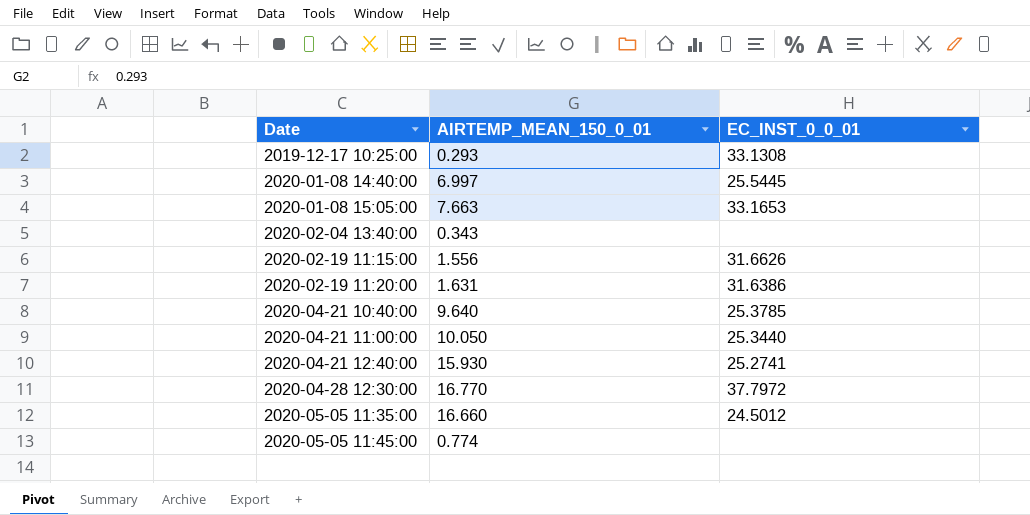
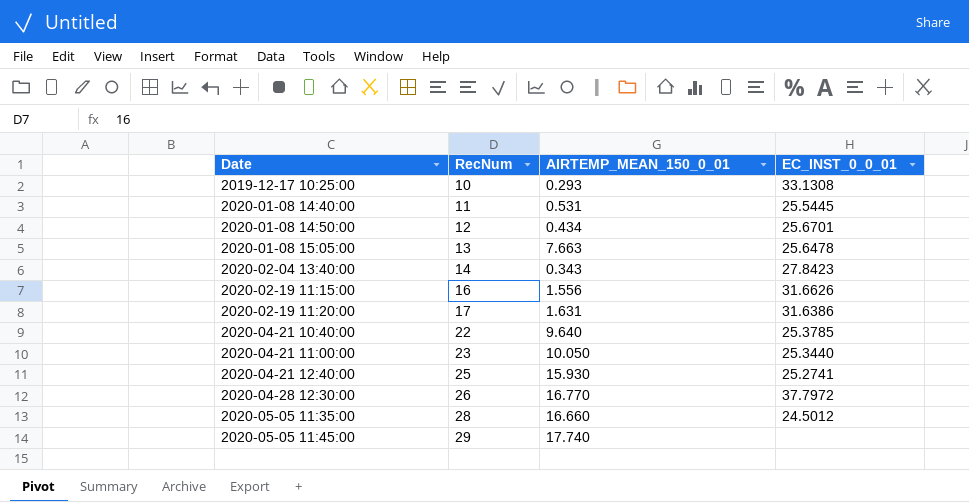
column RecNum | position: none -> 2
2020-01-08 14:40:00 | AIRTEMP_MEAN_150_0_01: 6.997 -> 0.531
row 2020-01-08 14:50:00: none -> 12 | 0.434 | 25.6701
2020-01-08 15:05:00 | EC_INST_0_0_01: 33.1653 -> 25.6478
2020-02-04 13:40:00 | EC_INST_0_0_01: none -> 27.8423
2020-05-05 11:45:00 | AIRTEMP_MEAN_150_0_01: 0.774 -> 17.740

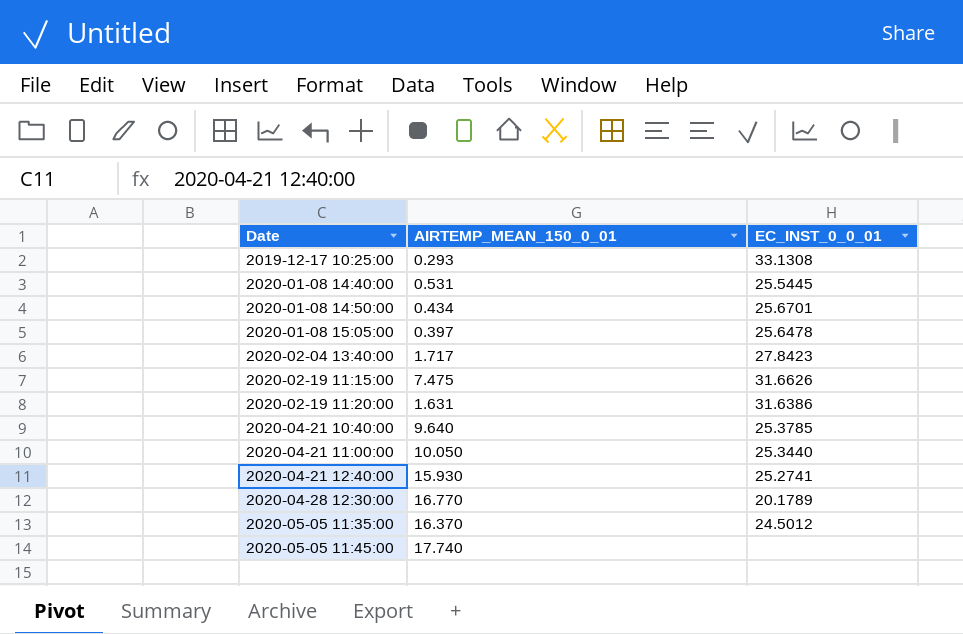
column RecNum | position: 2 -> none
2020-01-08 15:05:00 | AIRTEMP_MEAN_150_0_01: 7.663 -> 0.397
2020-02-04 13:40:00 | AIRTEMP_MEAN_150_0_01: 0.343 -> 1.717
2020-02-19 11:15:00 | AIRTEMP_MEAN_150_0_01: 1.556 -> 7.475
2020-04-28 12:30:00 | EC_INST_0_0_01: 37.7972 -> 20.1789
2020-05-05 11:35:00 | AIRTEMP_MEAN_150_0_01: 16.660 -> 16.370

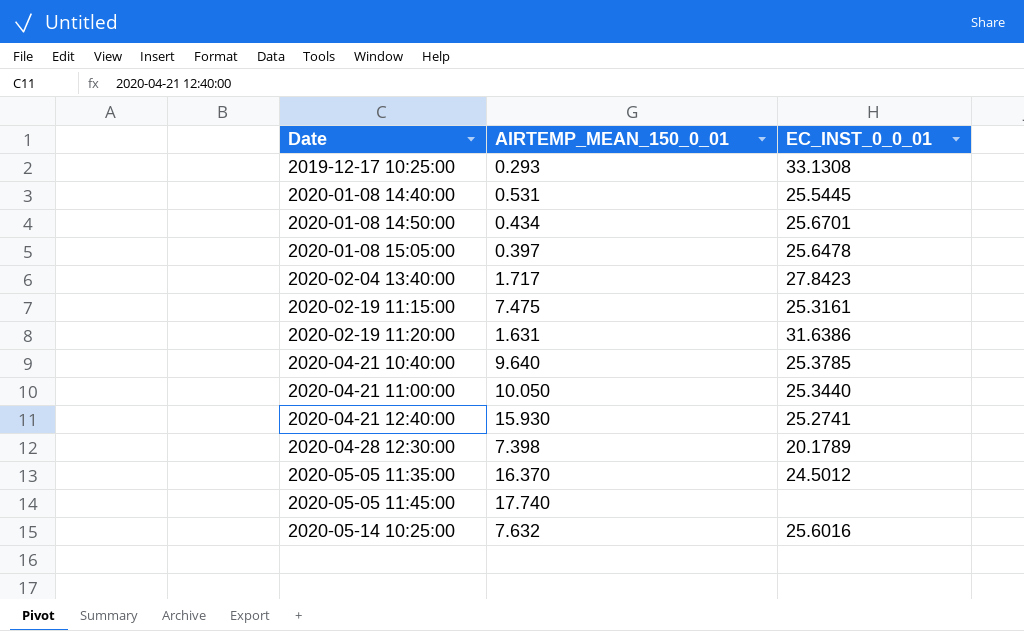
2020-02-19 11:15:00 | EC_INST_0_0_01: 31.6626 -> 25.3161
2020-04-28 12:30:00 | AIRTEMP_MEAN_150_0_01: 16.770 -> 7.398
row 2020-05-14 10:25:00: none -> 7.632 | 25.6016

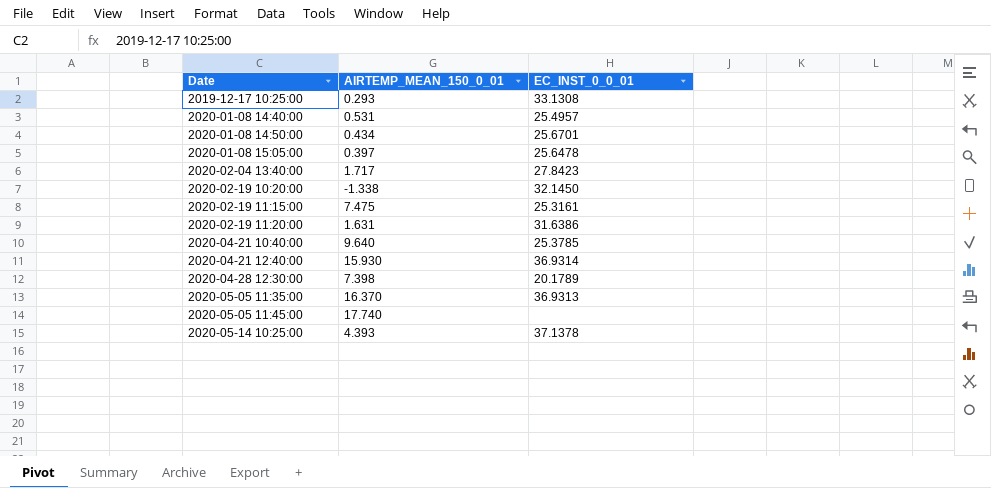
row 2020-04-21 11:00:00: 10.050 | 25.3440 -> none
2020-01-08 14:40:00 | EC_INST_0_0_01: 25.5445 -> 25.4957
row 2020-02-19 10:20:00: none -> -1.338 | 32.1450
2020-04-21 12:40:00 | EC_INST_0_0_01: 25.2741 -> 36.9314
2020-05-05 11:35:00 | EC_INST_0_0_01: 24.5012 -> 36.9313
2020-05-14 10:25:00 | AIRTEMP_MEAN_150_0_01: 7.632 -> 4.393
2020-05-14 10:25:00 | EC_INST_0_0_01: 25.6016 -> 37.1378

